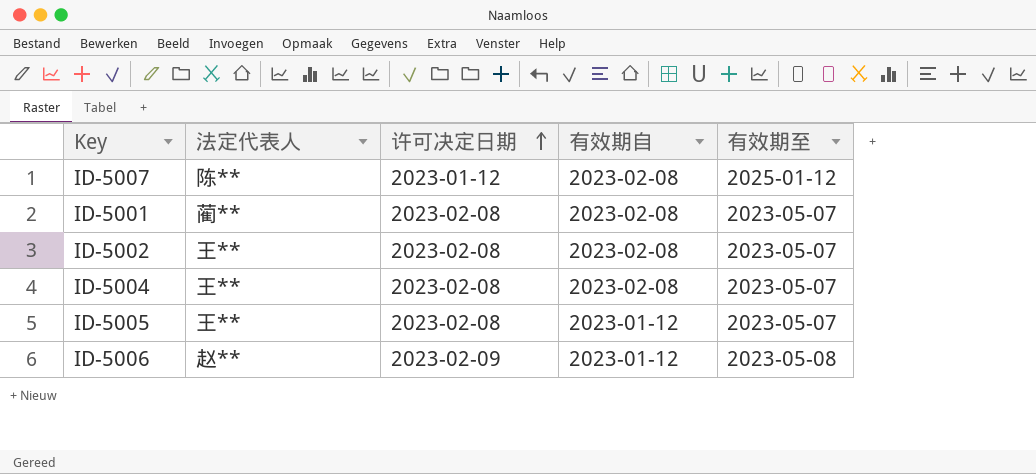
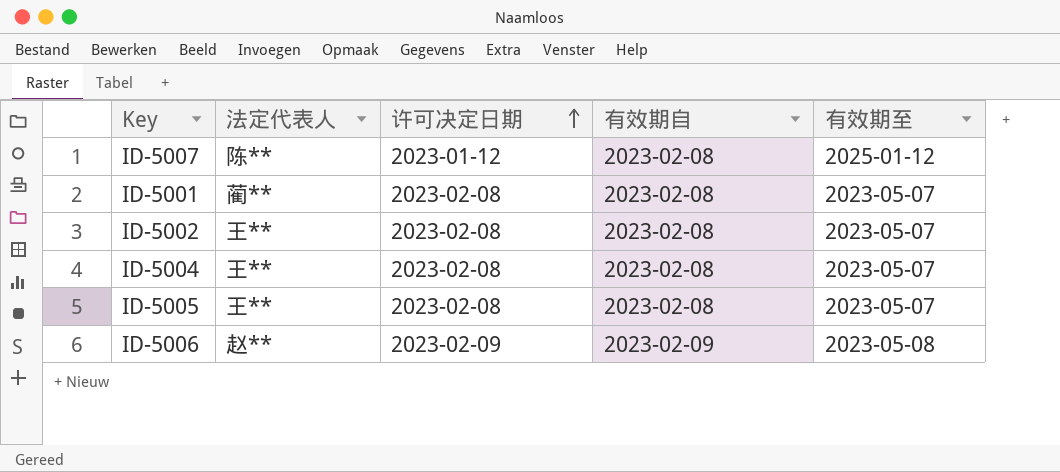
ID-5005 | 有效期自: 2023-01-12 -> 2023-02-08
ID-5006 | 有效期自: 2023-01-12 -> 2023-02-09

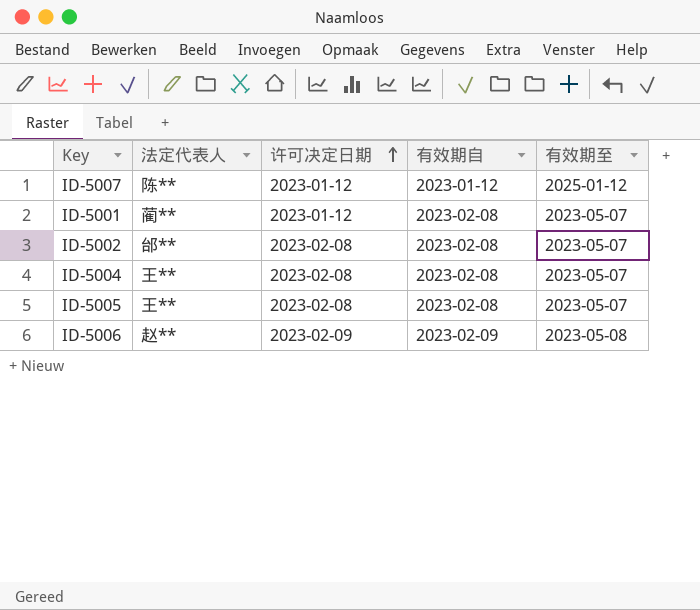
ID-5007 | 有效期自: 2023-02-08 -> 2023-01-12
ID-5001 | 许可决定日期: 2023-02-08 -> 2023-01-12
ID-5002 | 法定代表人: 王** -> 邰**

